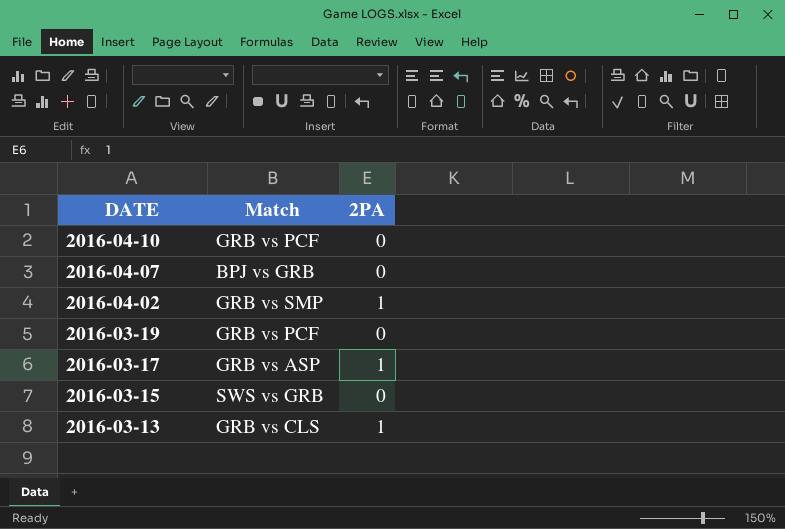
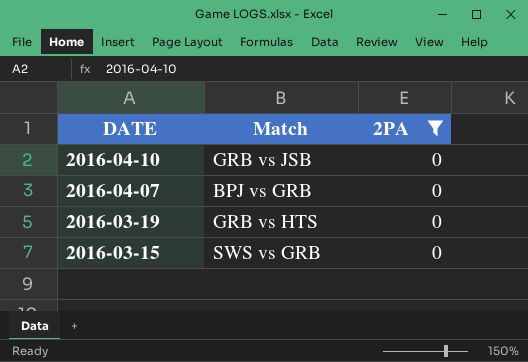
filter: none -> 2PA = 0
2016-04-10 | Match: GRB vs PCF -> GRB vs JSB
2016-03-19 | Match: GRB vs PCF -> GRB vs HTS

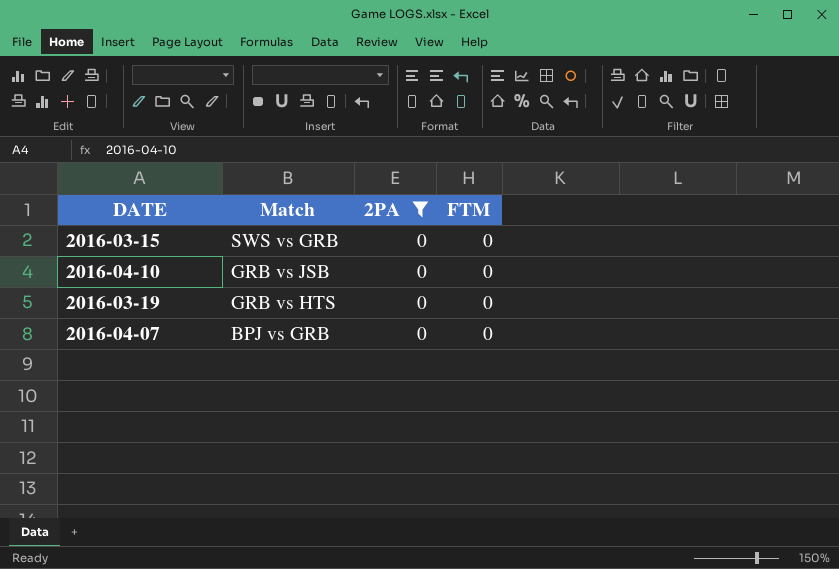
row order: DATE descending -> Match descending
column FTM | position: none -> 4

